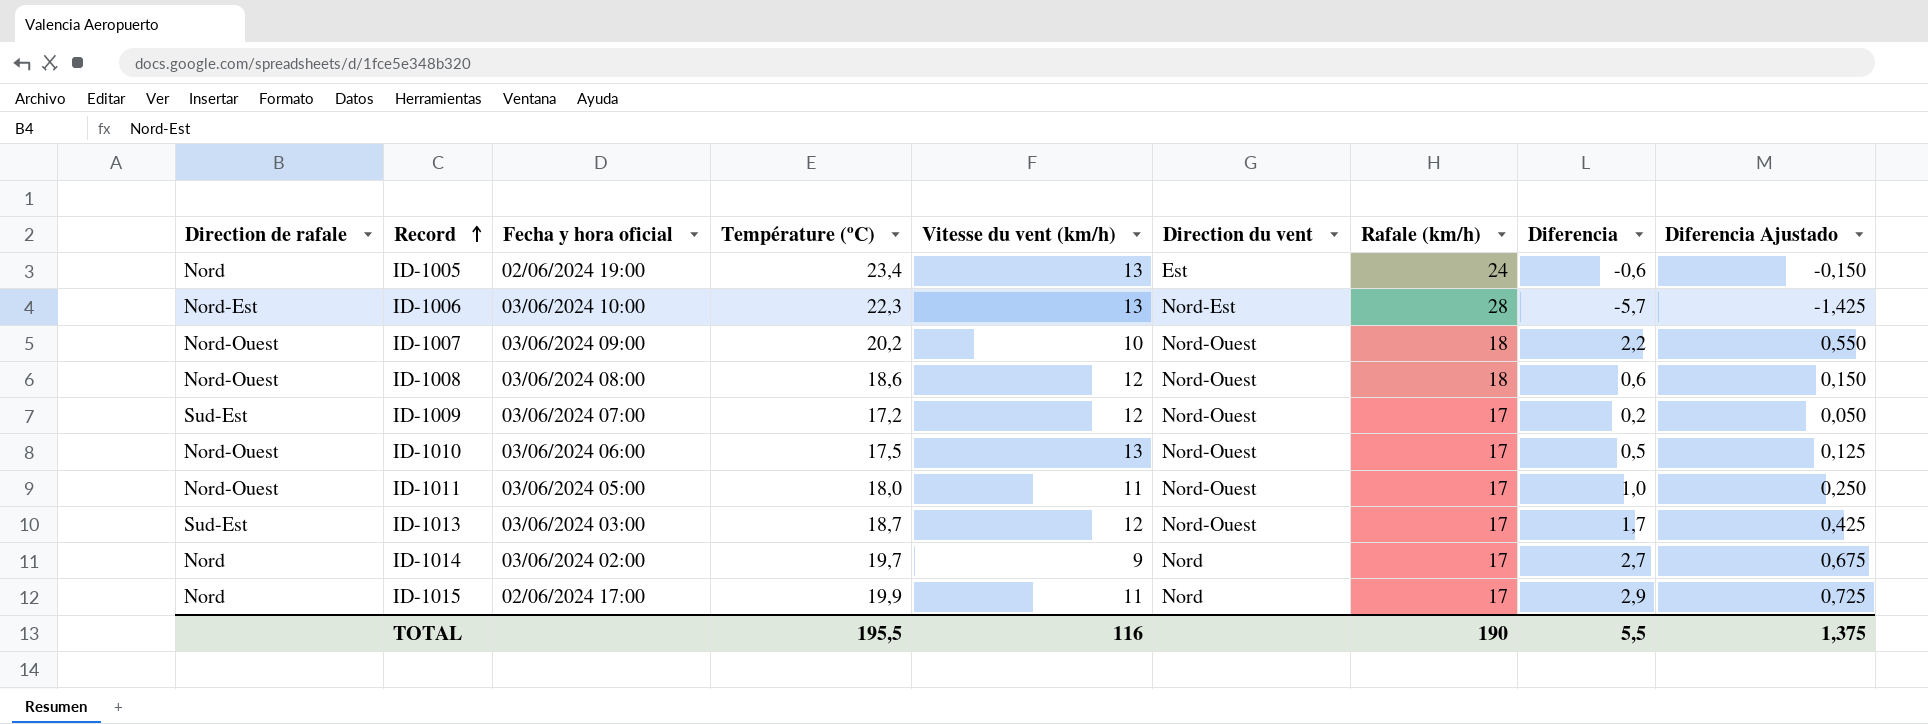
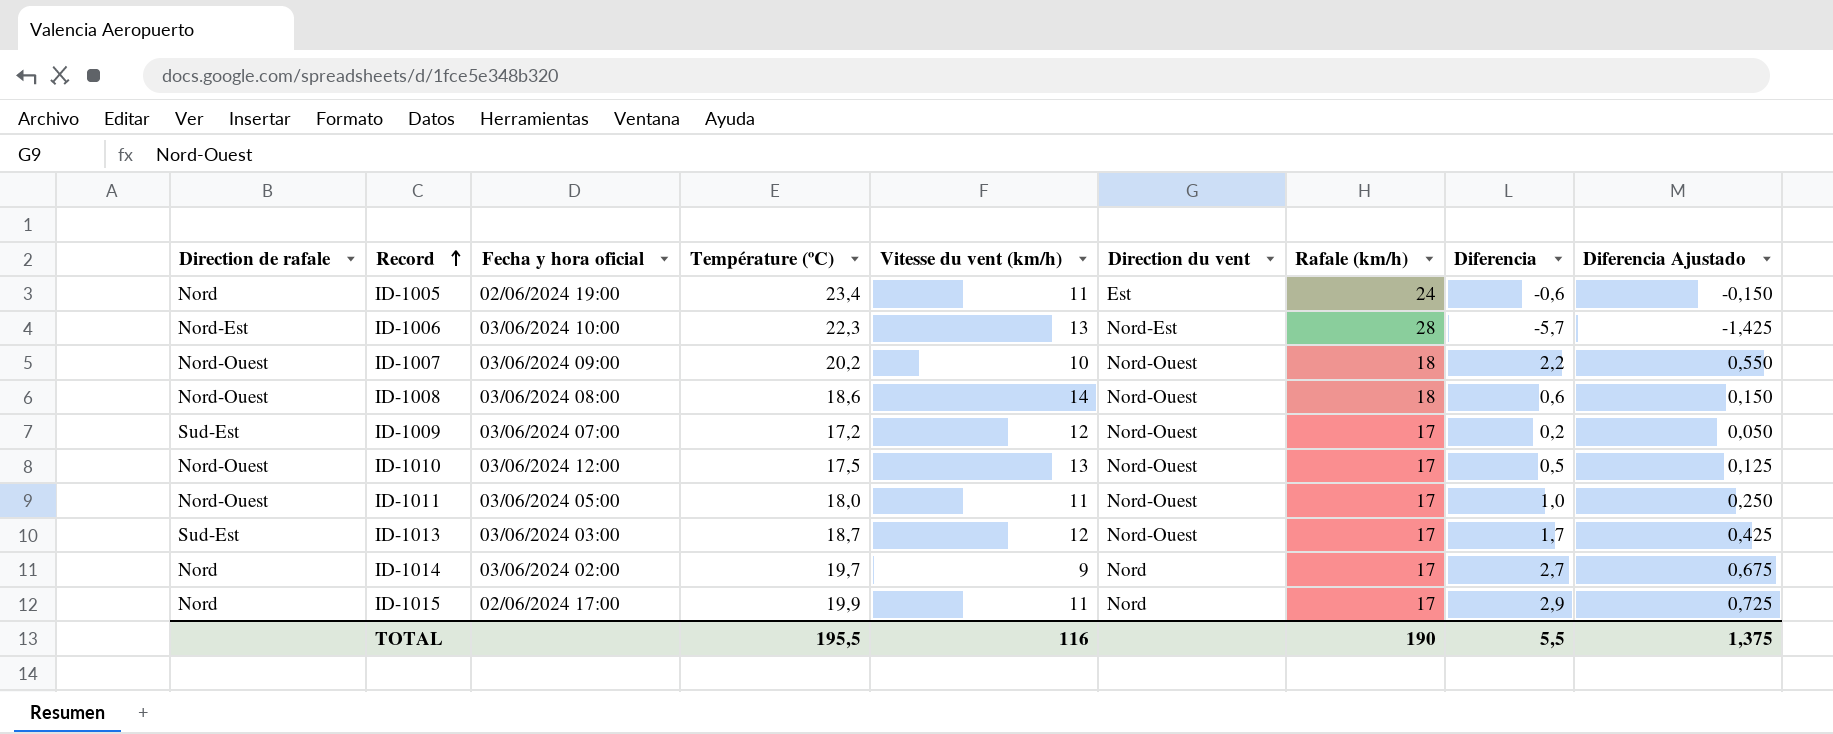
ID-1005 | Vitesse du vent (km/h): 13 -> 11
ID-1008 | Vitesse du vent (km/h): 12 -> 14
ID-1010 | Fecha y hora oficial: 03/06/2024 06:00 -> 03/06/2024 12:00

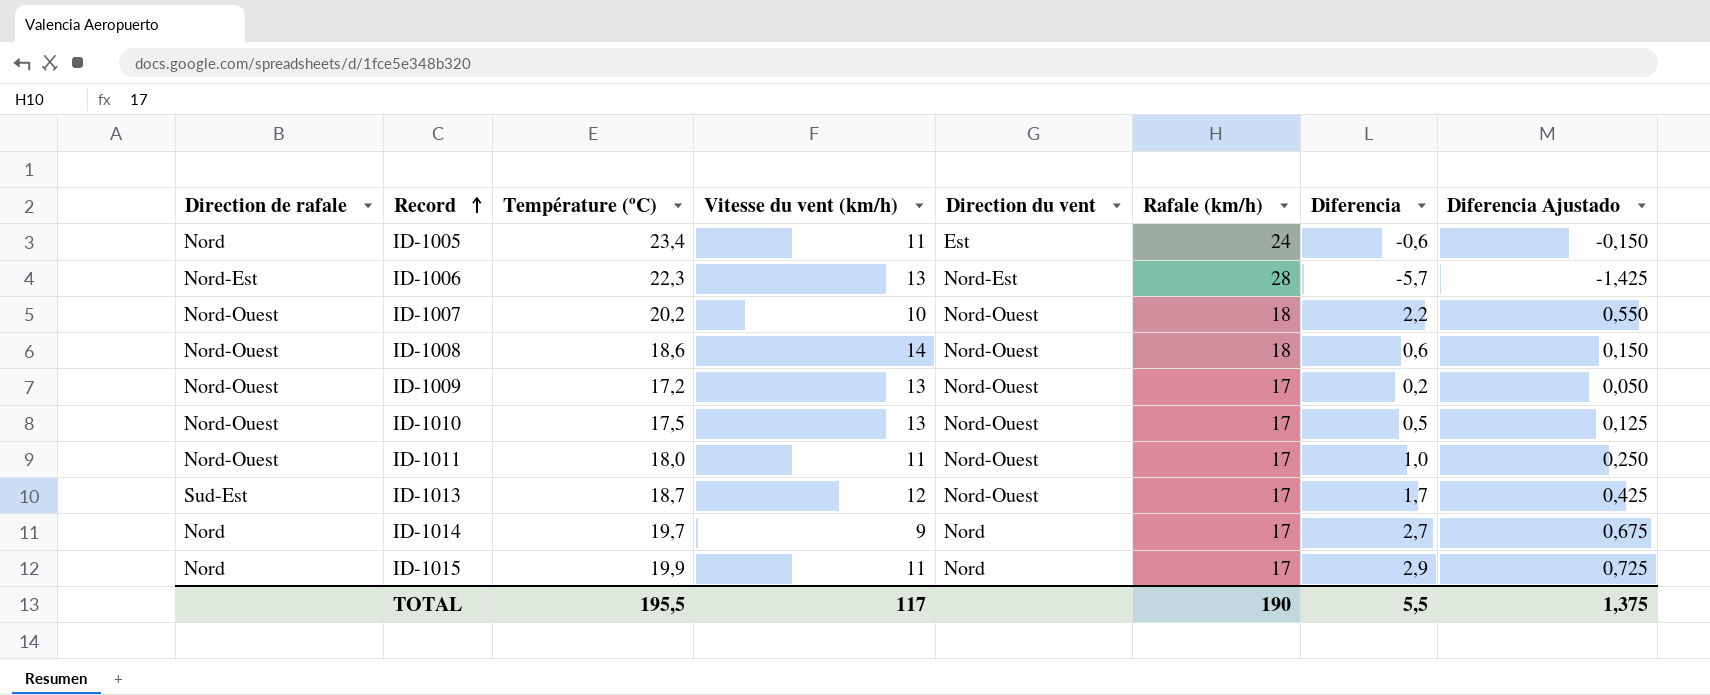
column Fecha y hora oficial | position: 3 -> none
ID-1009 | Direction de rafale: Sud-Est -> Nord-Ouest
ID-1009 | Vitesse du vent (km/h): 12 -> 13
TOTAL | Vitesse du vent (km/h): 116 -> 117

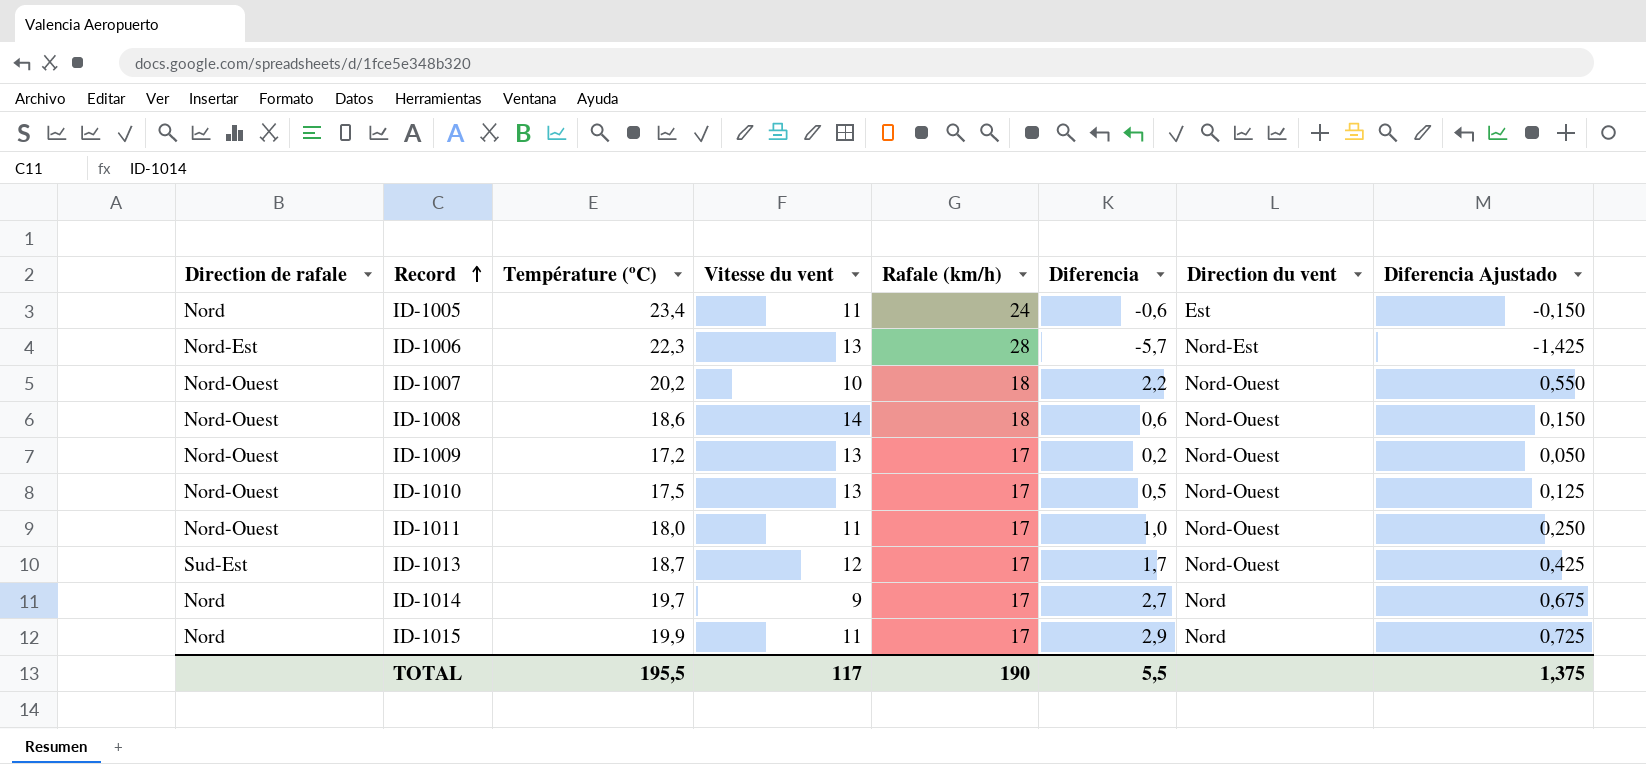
column name: Vitesse du vent (km/h) -> Vitesse du vent
column Direction du vent | position: 5 -> 7

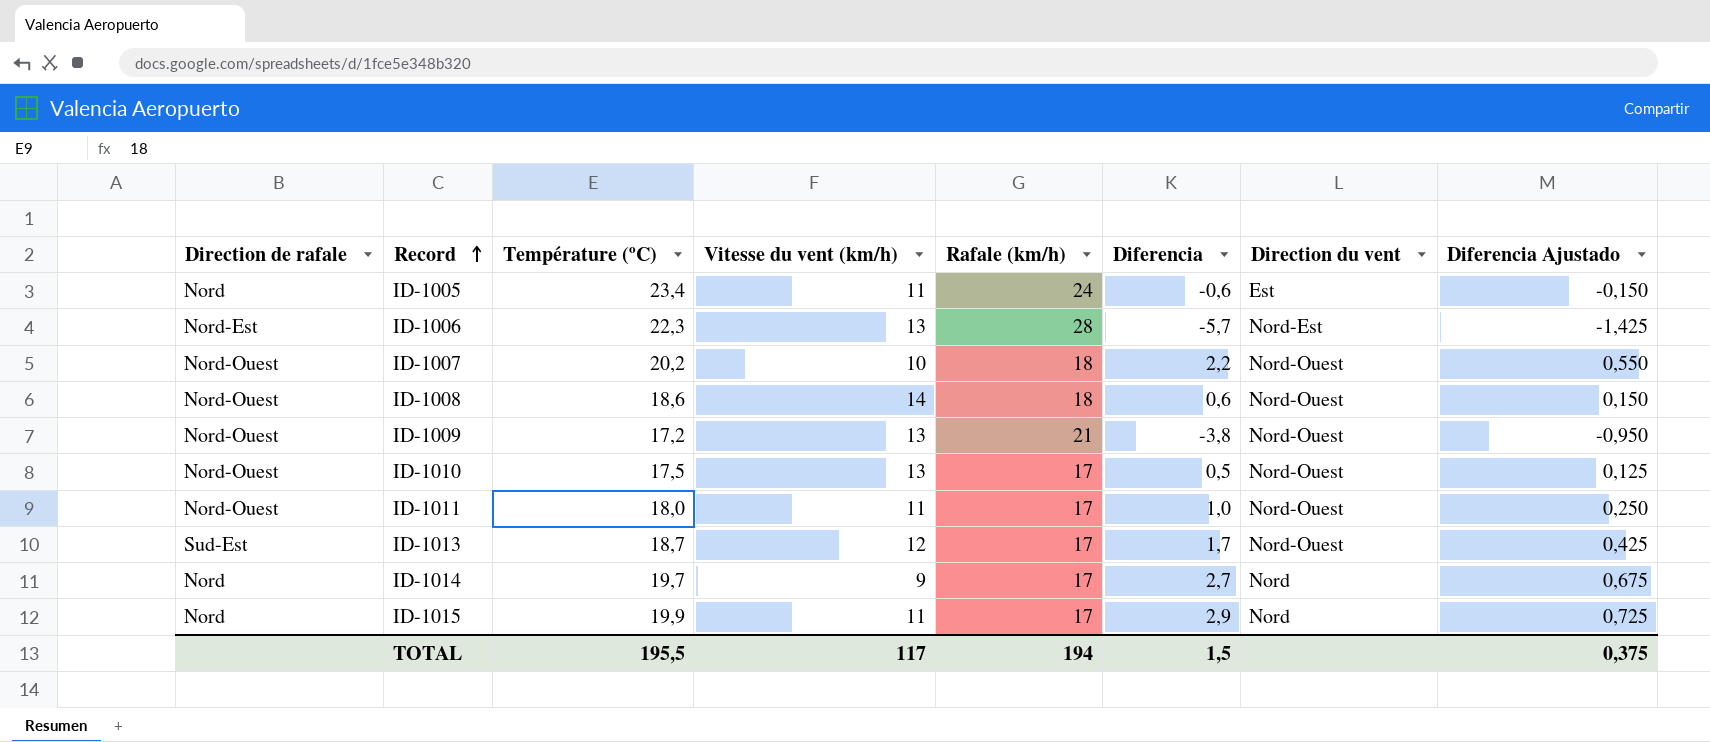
column name: Vitesse du vent -> Vitesse du vent (km/h)
ID-1009 | Rafale (km/h): 17 -> 21
ID-1009 | Diferencia: 0,2 -> -3,8
ID-1009 | Diferencia Ajustado: 0,050 -> -0,950
TOTAL | Rafale (km/h): 190 -> 194
TOTAL | Diferencia: 5,5 -> 1,5
TOTAL | Diferencia Ajustado: 1,375 -> 0,375

